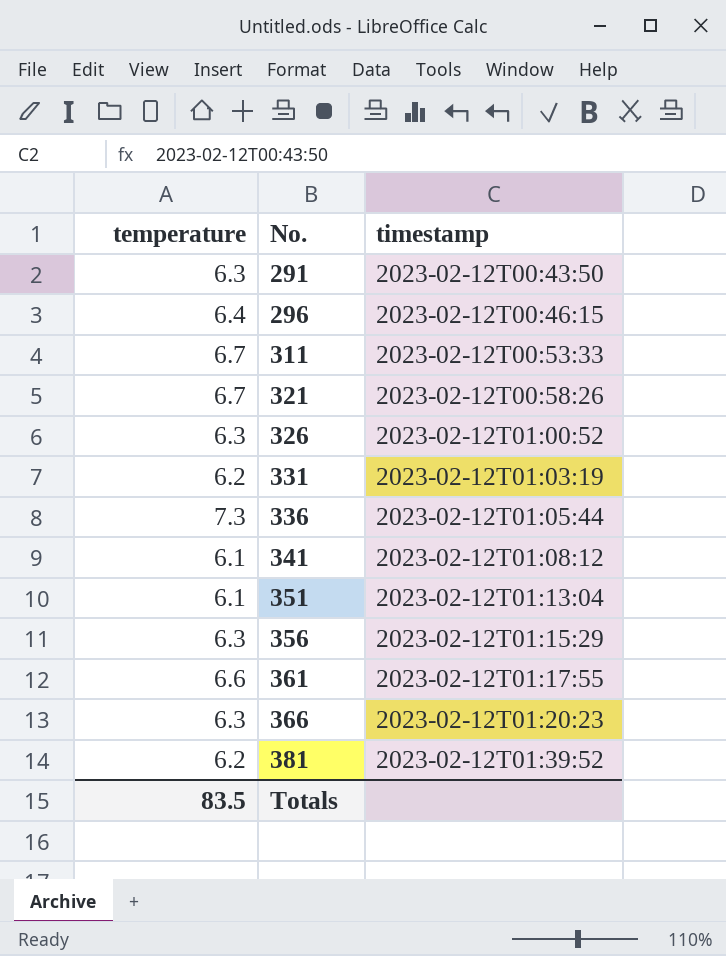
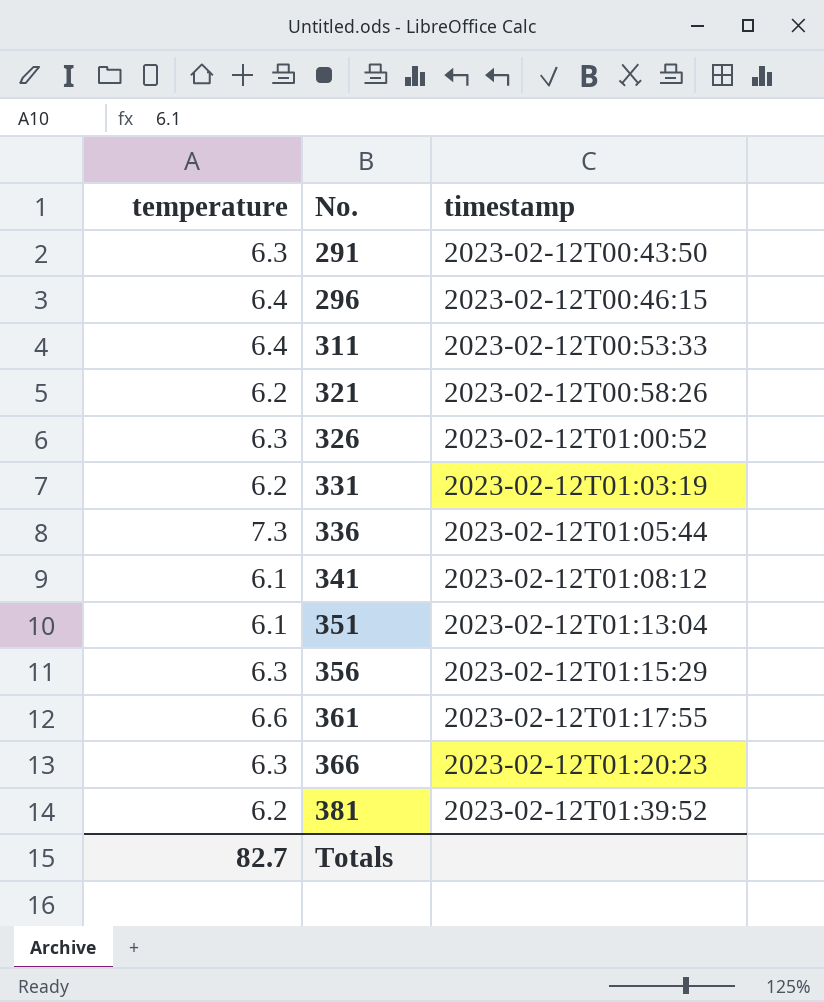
311 | temperature: 6.7 -> 6.4
321 | temperature: 6.7 -> 6.2
Totals | temperature: 83.5 -> 82.7

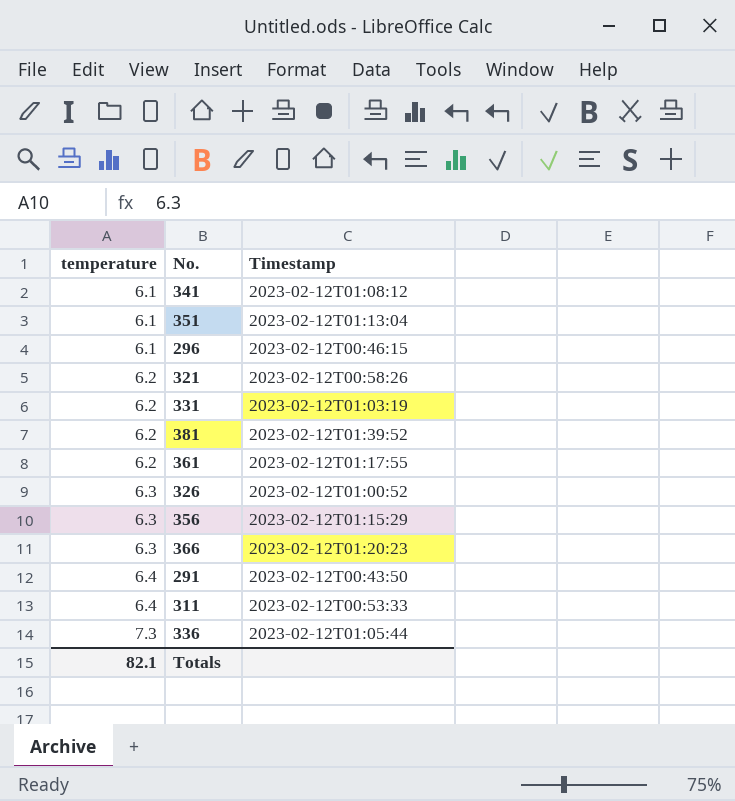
row order: No. ascending -> temperature ascending
column name: timestamp -> Timestamp
296 | temperature: 6.4 -> 6.1
361 | temperature: 6.6 -> 6.2
291 | temperature: 6.3 -> 6.4
Totals | temperature: 82.7 -> 82.1

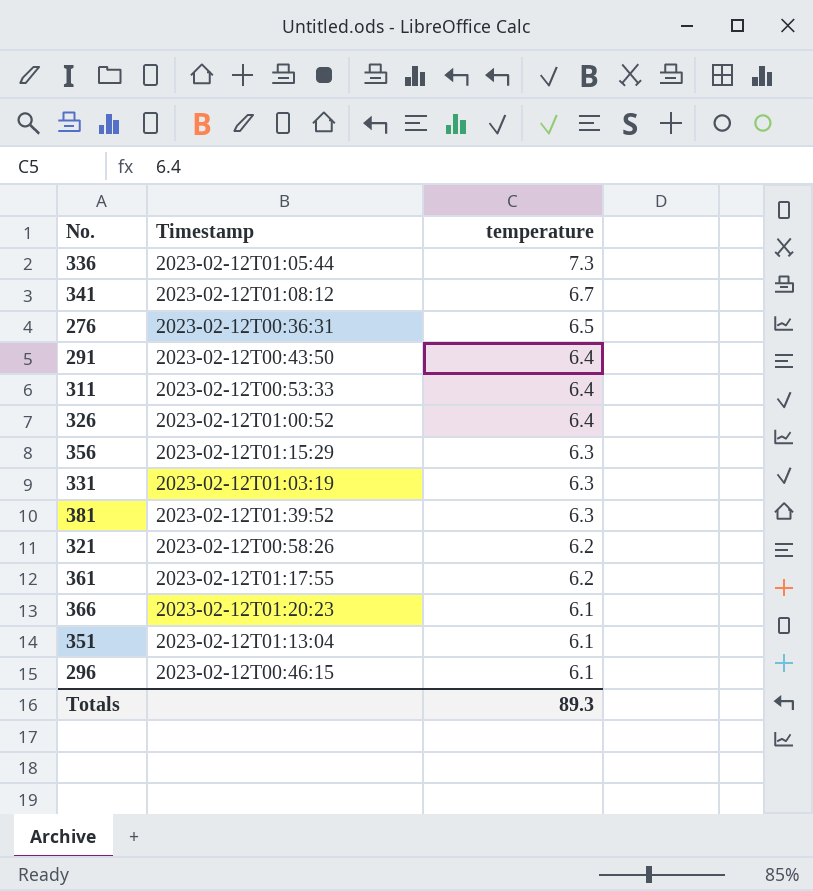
row order: temperature ascending -> temperature descending
column temperature | position: 1 -> 3
341 | temperature: 6.1 -> 6.7
row 276: none -> 2023-02-12T00:36:31 | 6.5
326 | temperature: 6.3 -> 6.4
331 | temperature: 6.2 -> 6.3
381 | temperature: 6.2 -> 6.3
366 | temperature: 6.3 -> 6.1
Totals | temperature: 82.1 -> 89.3

